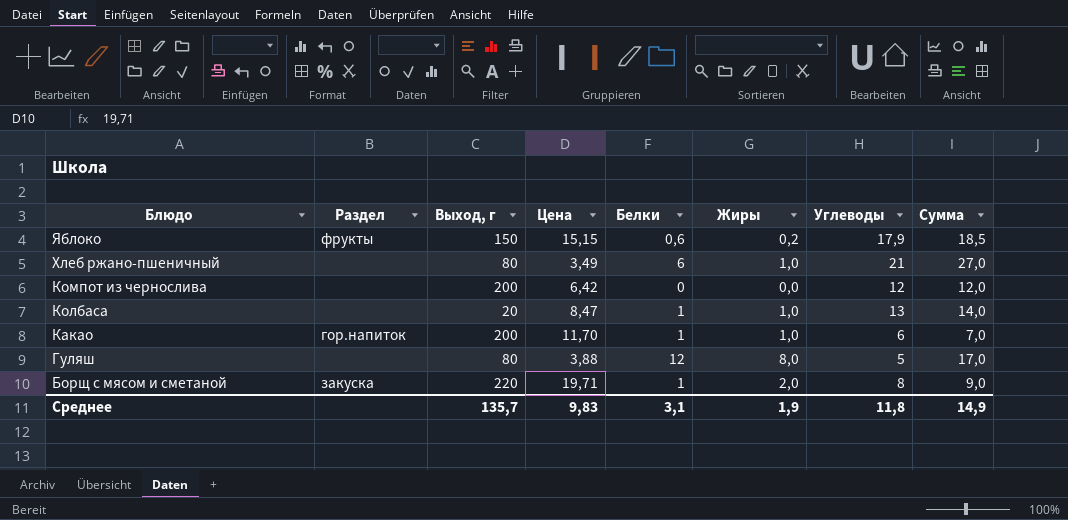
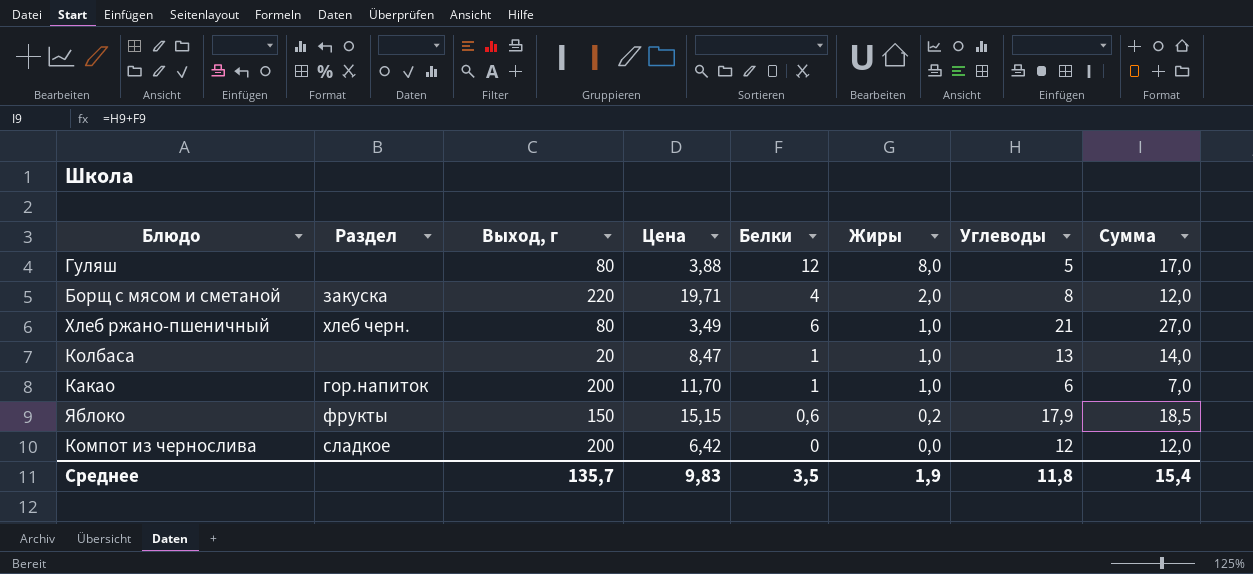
row order: Блюдо descending -> Жиры descending
Борщ с мясом и сметаной | Белки: 1 -> 4
Борщ с мясом и сметаной | Сумма: 9,0 -> 12,0
Хлеб ржано-пшеничный | Раздел: none -> хлеб черн.
Компот из чернослива | Раздел: none -> сладкое
Среднее | Белки: 3,1 -> 3,5
Среднее | Сумма: 14,9 -> 15,4

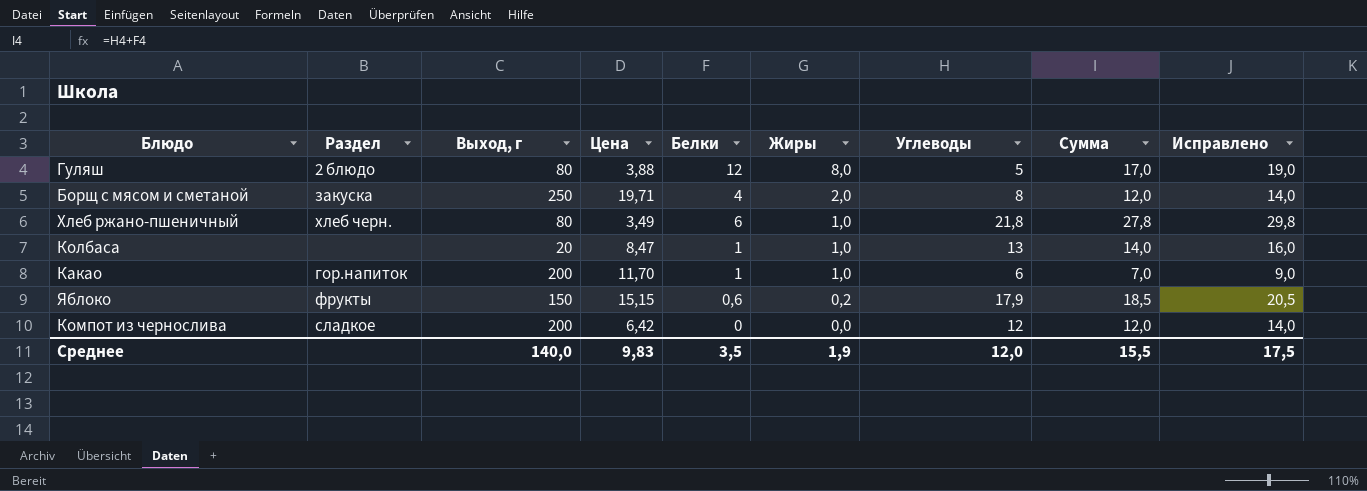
column Исправлено | formula: none -> [Сумма] + 2
Гуляш | Раздел: none -> 2 блюдо
Борщ с мясом и сметаной | Выход, г: 220 -> 250
Хлеб ржано-пшеничный | Углеводы: 21 -> 21,8
Хлеб ржано-пшеничный | Сумма: 27,0 -> 27,8
Среднее | Выход, г: 135,7 -> 140,0
Среднее | Углеводы: 11,8 -> 12,0
Среднее | Сумма: 15,4 -> 15,5

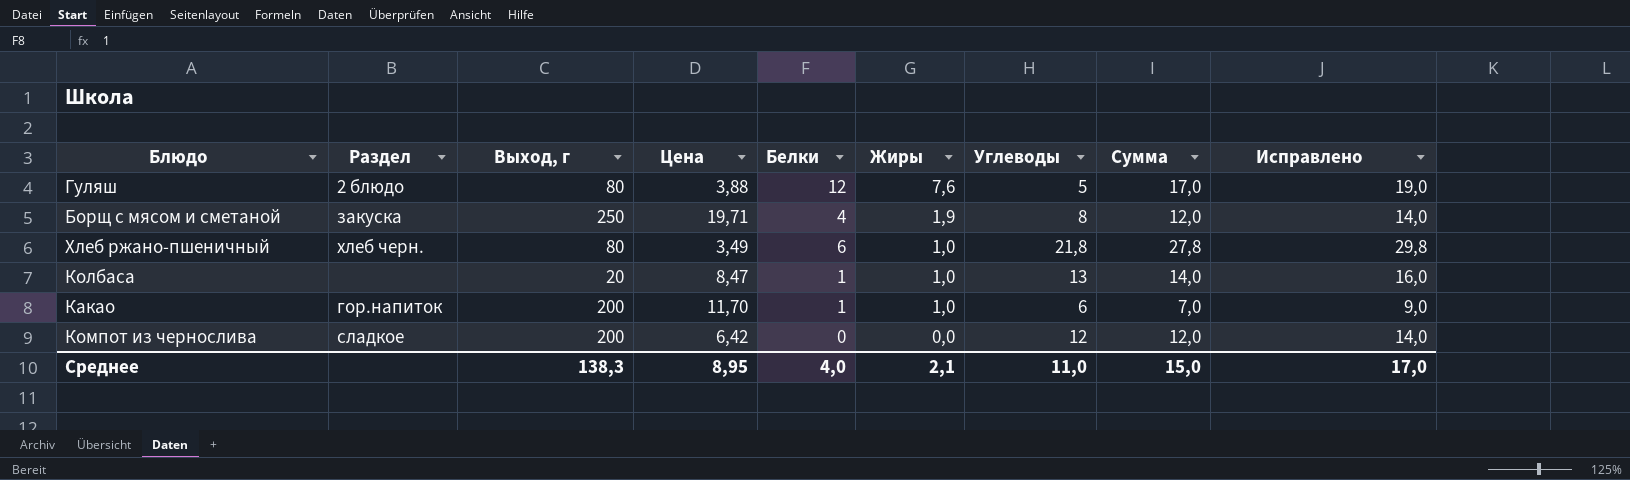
row Яблоко: фрукты | 150 | 15,15 | 0,6 | 0,2 | 17,9 | 18,5 | 20,5 -> none
Гуляш | Жиры: 8,0 -> 7,6
Борщ с мясом и сметаной | Жиры: 2,0 -> 1,9
Среднее | Выход, г: 140,0 -> 138,3
Среднее | Цена: 9,83 -> 8,95
Среднее | Белки: 3,5 -> 4,0
Среднее | Жиры: 1,9 -> 2,1
Среднее | Углеводы: 12,0 -> 11,0
Среднее | Сумма: 15,5 -> 15,0
Среднее | Исправлено: 17,5 -> 17,0

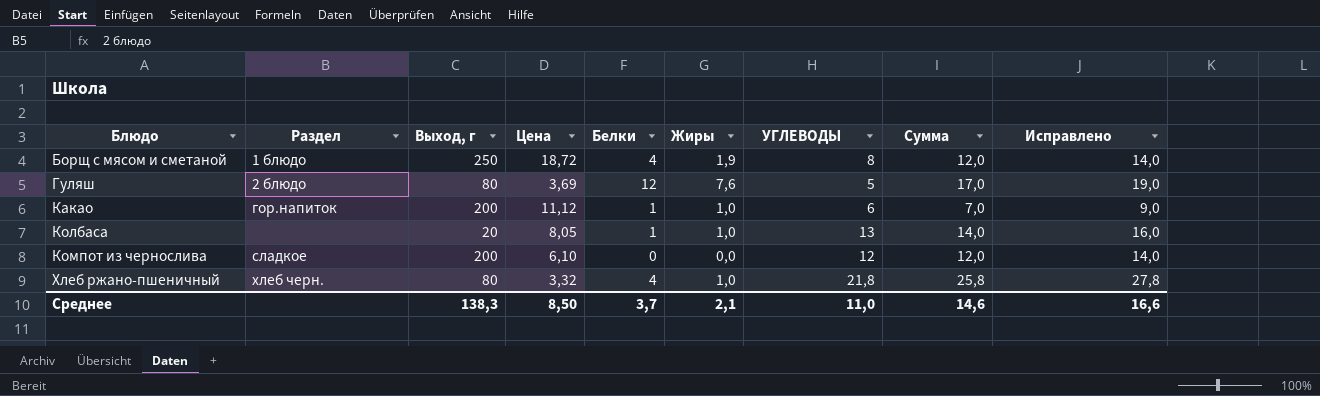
row order: Жиры descending -> Блюдо ascending
column name: Углеводы -> УГЛЕВОДЫ
Борщ с мясом и сметаной | Раздел: закуска -> 1 блюдо
Борщ с мясом и сметаной | Цена: 19,71 -> 18,72
Гуляш | Цена: 3,88 -> 3,69
Какао | Цена: 11,70 -> 11,12
Колбаса | Цена: 8,47 -> 8,05
Компот из чернослива | Цена: 6,42 -> 6,10
Хлеб ржано-пшеничный | Цена: 3,49 -> 3,32
Хлеб ржано-пшеничный | Белки: 6 -> 4
Хлеб ржано-пшеничный | Сумма: 27,8 -> 25,8
Хлеб ржано-пшеничный | Исправлено: 29,8 -> 27,8
Среднее | Цена: 8,95 -> 8,50
Среднее | Белки: 4,0 -> 3,7
Среднее | Сумма: 15,0 -> 14,6
Среднее | Исправлено: 17,0 -> 16,6

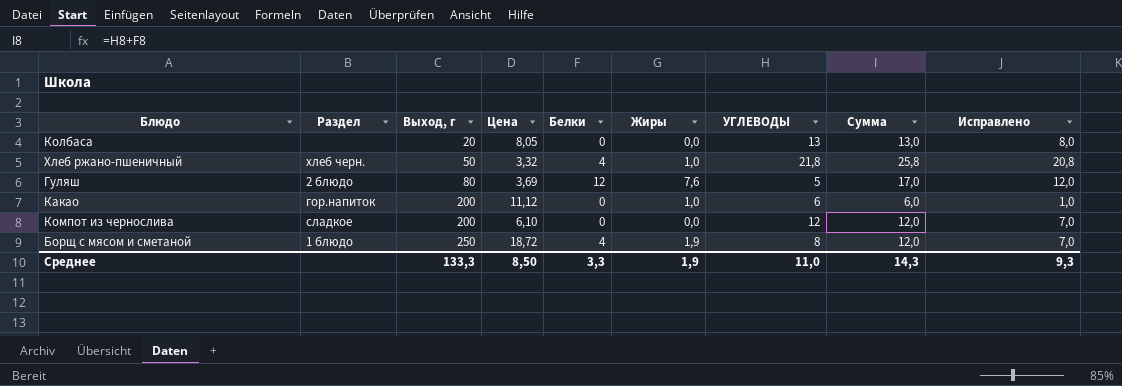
row order: Блюдо ascending -> Выход, г ascending
column Исправлено | formula: [Сумма] + 2 -> [Сумма] - 5
Колбаса | Белки: 1 -> 0
Колбаса | Жиры: 1,0 -> 0,0
Колбаса | Сумма: 14,0 -> 13,0
Хлеб ржано-пшеничный | Выход, г: 80 -> 50
Какао | Белки: 1 -> 0
Какао | Сумма: 7,0 -> 6,0
Среднее | Выход, г: 138,3 -> 133,3
Среднее | Белки: 3,7 -> 3,3
Среднее | Жиры: 2,1 -> 1,9
Среднее | Сумма: 14,6 -> 14,3
Среднее | Исправлено: 16,6 -> 9,3

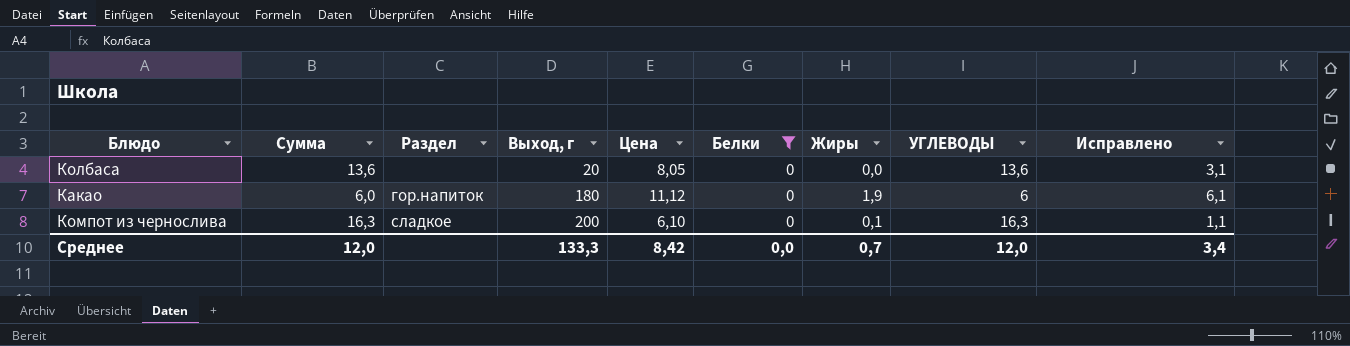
filter: none -> Белки = 0
column Сумма | position: 8 -> 2
column Исправлено | formula: [Сумма] - 5 -> [Цена] - 5
Колбаса | Сумма: 13,0 -> 13,6
Колбаса | УГЛЕВОДЫ: 13 -> 13,6
Какао | Выход, г: 200 -> 180
Какао | Жиры: 1,0 -> 1,9
Компот из чернослива | Сумма: 12,0 -> 16,3
Компот из чернослива | Жиры: 0,0 -> 0,1
Компот из чернослива | УГЛЕВОДЫ: 12 -> 16,3
Среднее | Сумма: 14,3 -> 12,0
Среднее | Цена: 8,50 -> 8,42
Среднее | Белки: 3,3 -> 0,0
Среднее | Жиры: 1,9 -> 0,7
Среднее | УГЛЕВОДЫ: 11,0 -> 12,0
Среднее | Исправлено: 9,3 -> 3,4

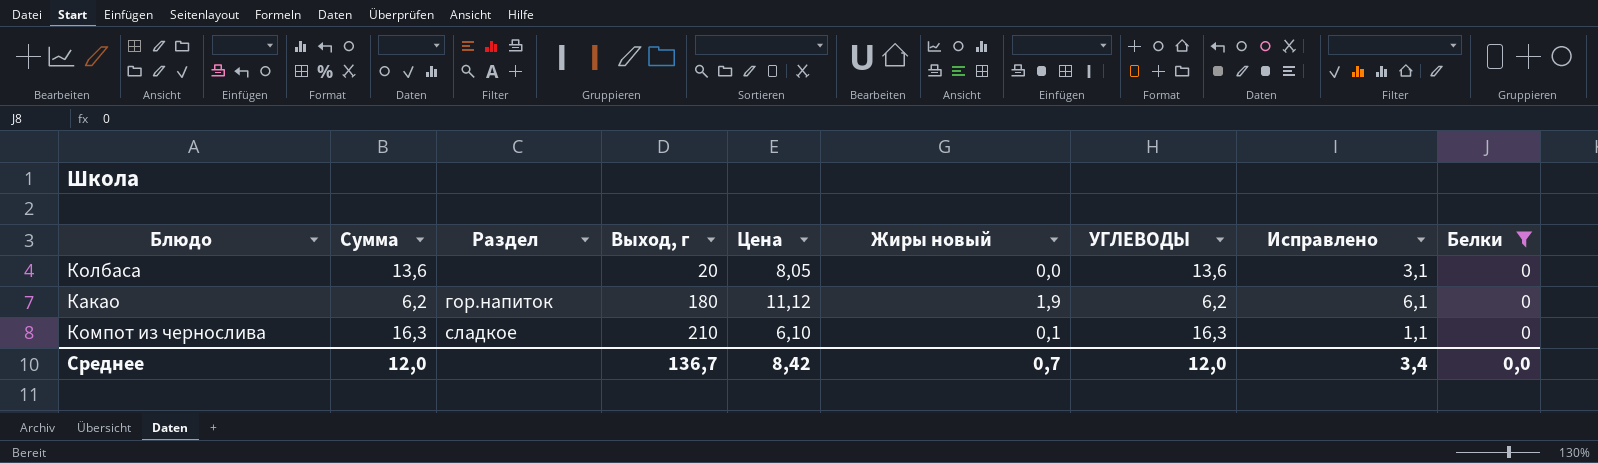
column name: Жиры -> Жиры новый
column Белки | position: 6 -> 9
Какао | Сумма: 6,0 -> 6,2
Какао | УГЛЕВОДЫ: 6 -> 6,2
Компот из чернослива | Выход, г: 200 -> 210
Среднее | Выход, г: 133,3 -> 136,7

